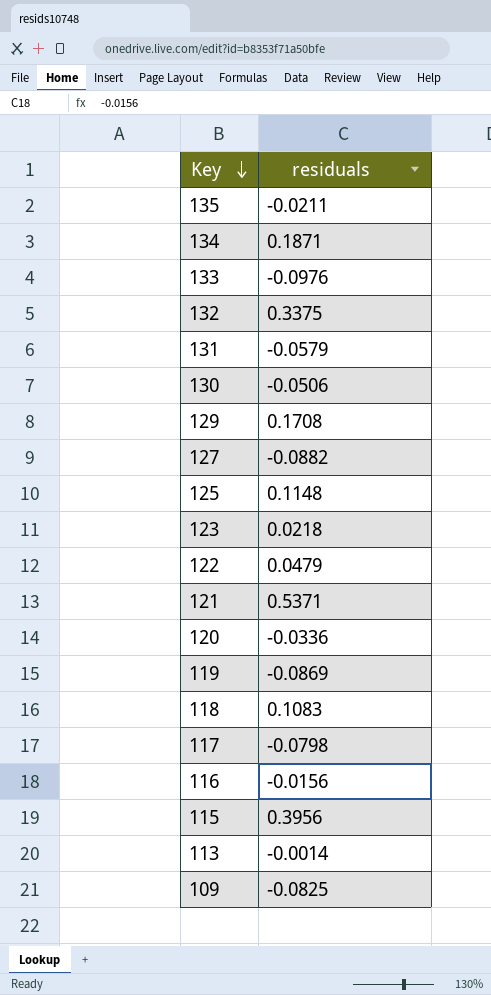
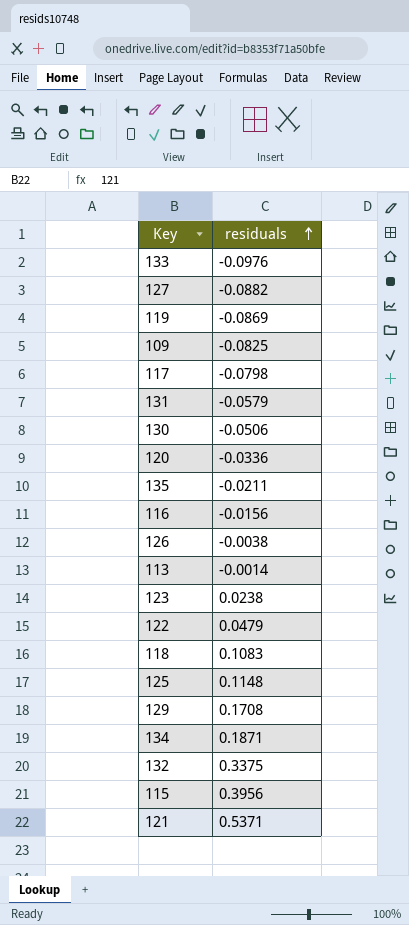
row order: Key descending -> residuals ascending
row 126: none -> -0.0038
123 | residuals: 0.0218 -> 0.0238

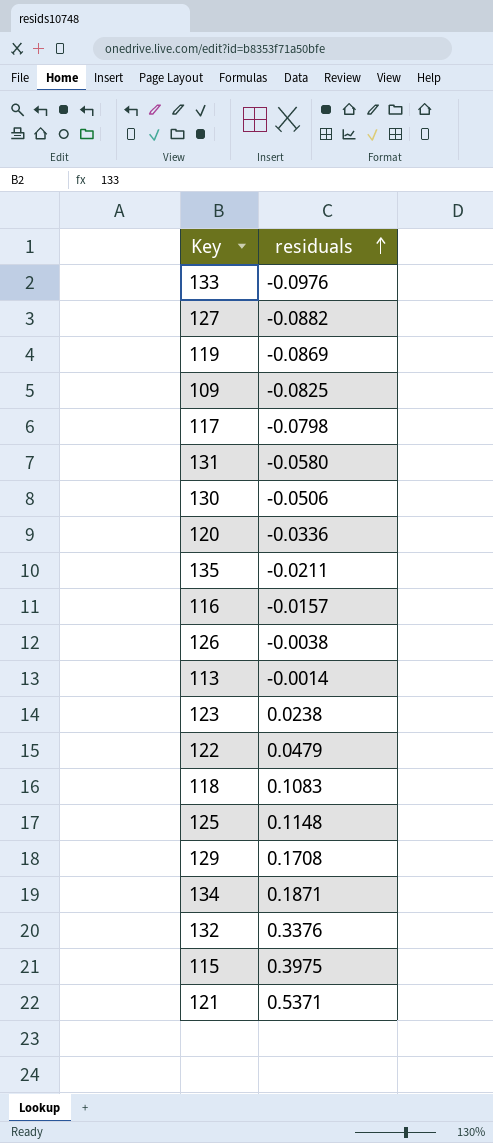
131 | residuals: -0.0579 -> -0.0580
116 | residuals: -0.0156 -> -0.0157
132 | residuals: 0.3375 -> 0.3376
115 | residuals: 0.3956 -> 0.3975

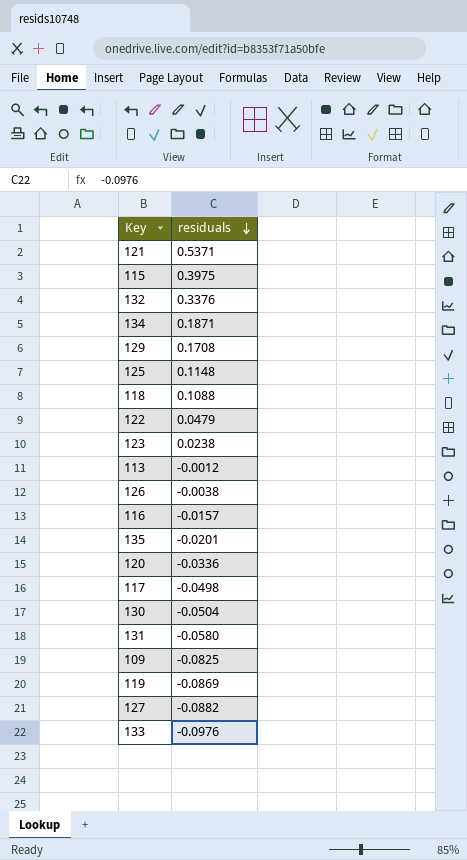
row order: residuals ascending -> residuals descending
118 | residuals: 0.1083 -> 0.1088
113 | residuals: -0.0014 -> -0.0012
135 | residuals: -0.0211 -> -0.0201
117 | residuals: -0.0798 -> -0.0498
130 | residuals: -0.0506 -> -0.0504

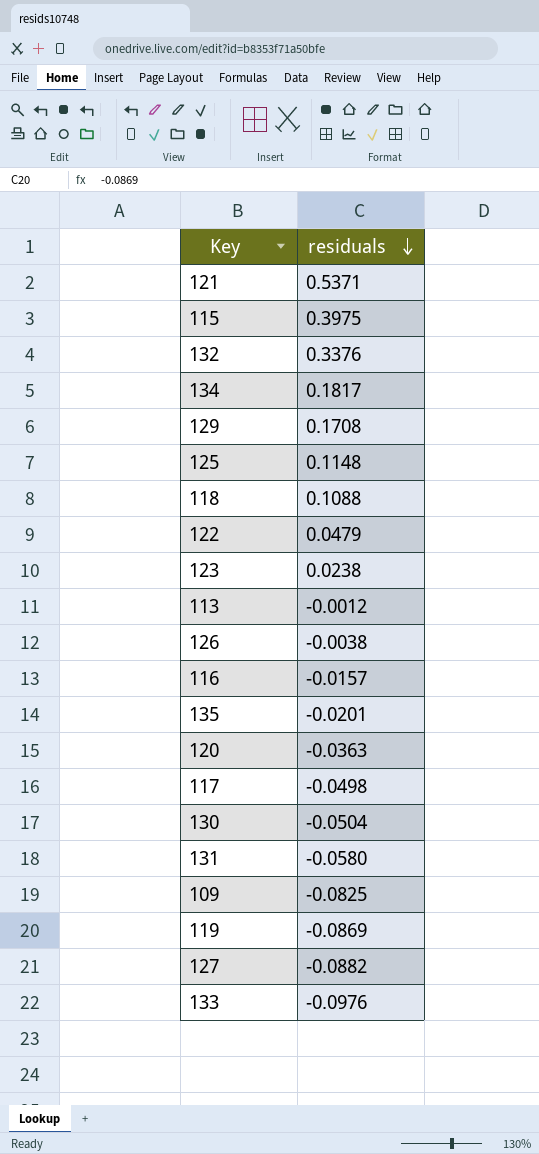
134 | residuals: 0.1871 -> 0.1817
120 | residuals: -0.0336 -> -0.0363

